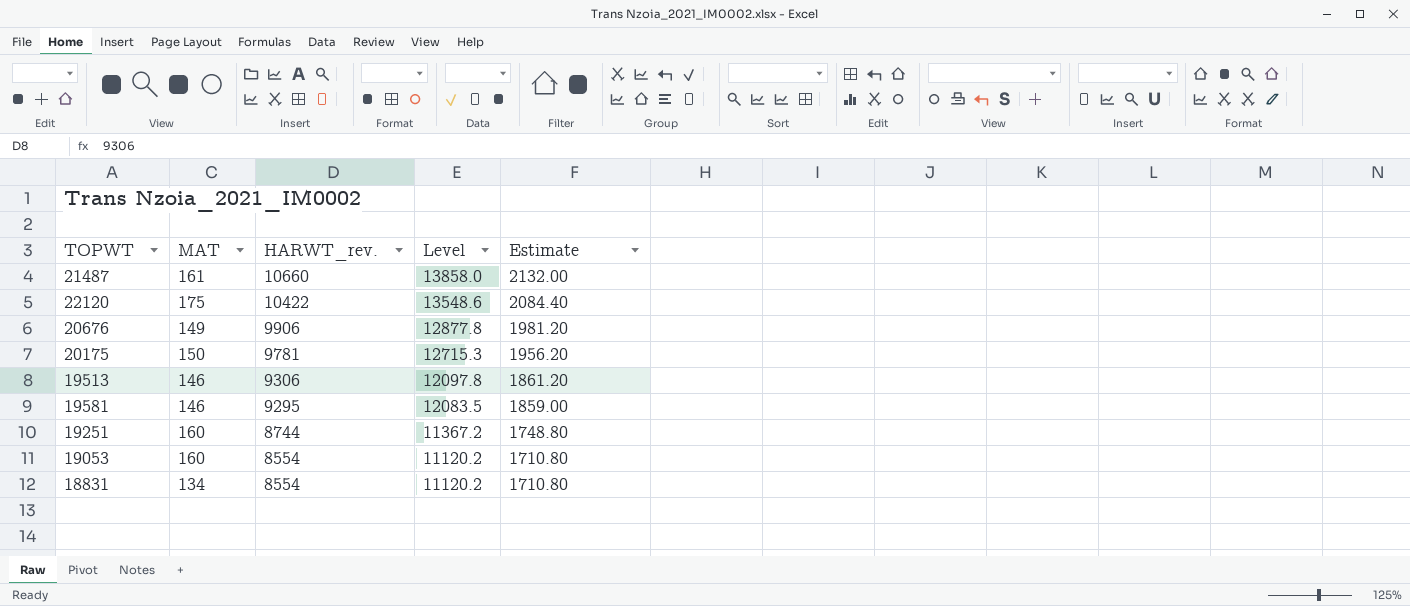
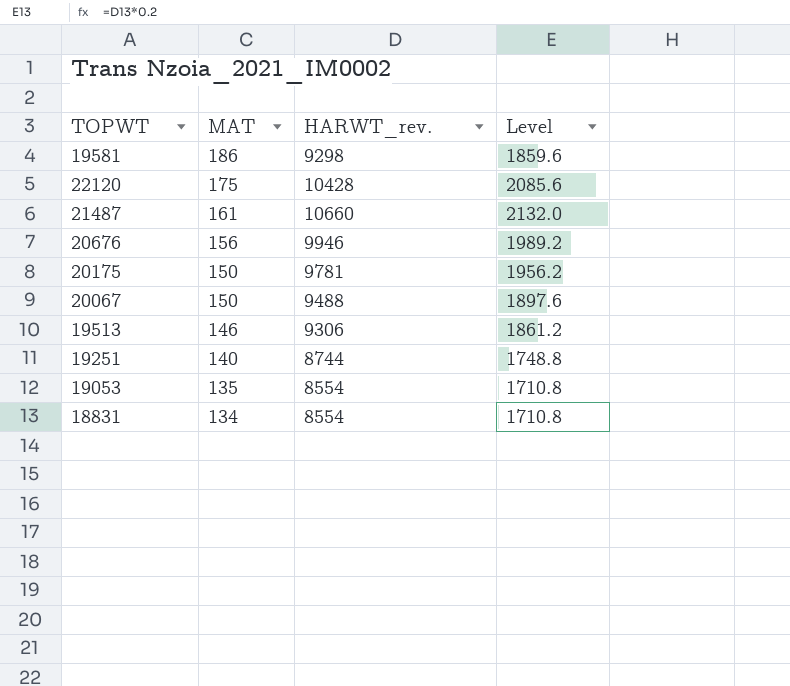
row order: HARWT_rev. descending -> MAT descending
column Estimate | formula: [HARWT_rev.] * 0.2 -> none
column Level | formula: [HARWT_rev.] * 1.3 -> [HARWT_rev.] * 0.2
19581 | MAT: 146 -> 186
19581 | HARWT_rev.: 9295 -> 9298
22120 | HARWT_rev.: 10422 -> 10428
20676 | MAT: 149 -> 156
20676 | HARWT_rev.: 9906 -> 9946
row 20067: none -> 150 | 9488 | 1897.6
19251 | MAT: 160 -> 140
19053 | MAT: 160 -> 135

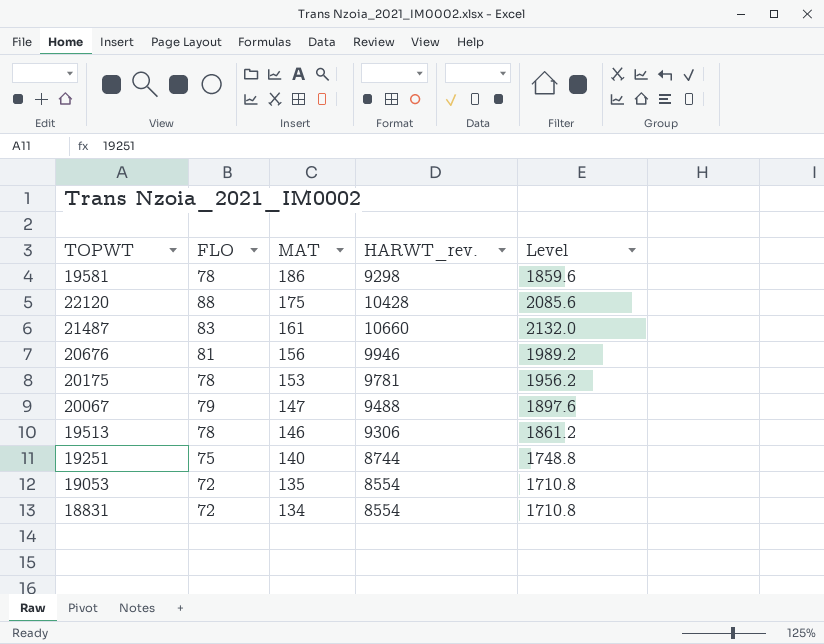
column FLO | position: none -> 2
20175 | MAT: 150 -> 153
20067 | MAT: 150 -> 147

